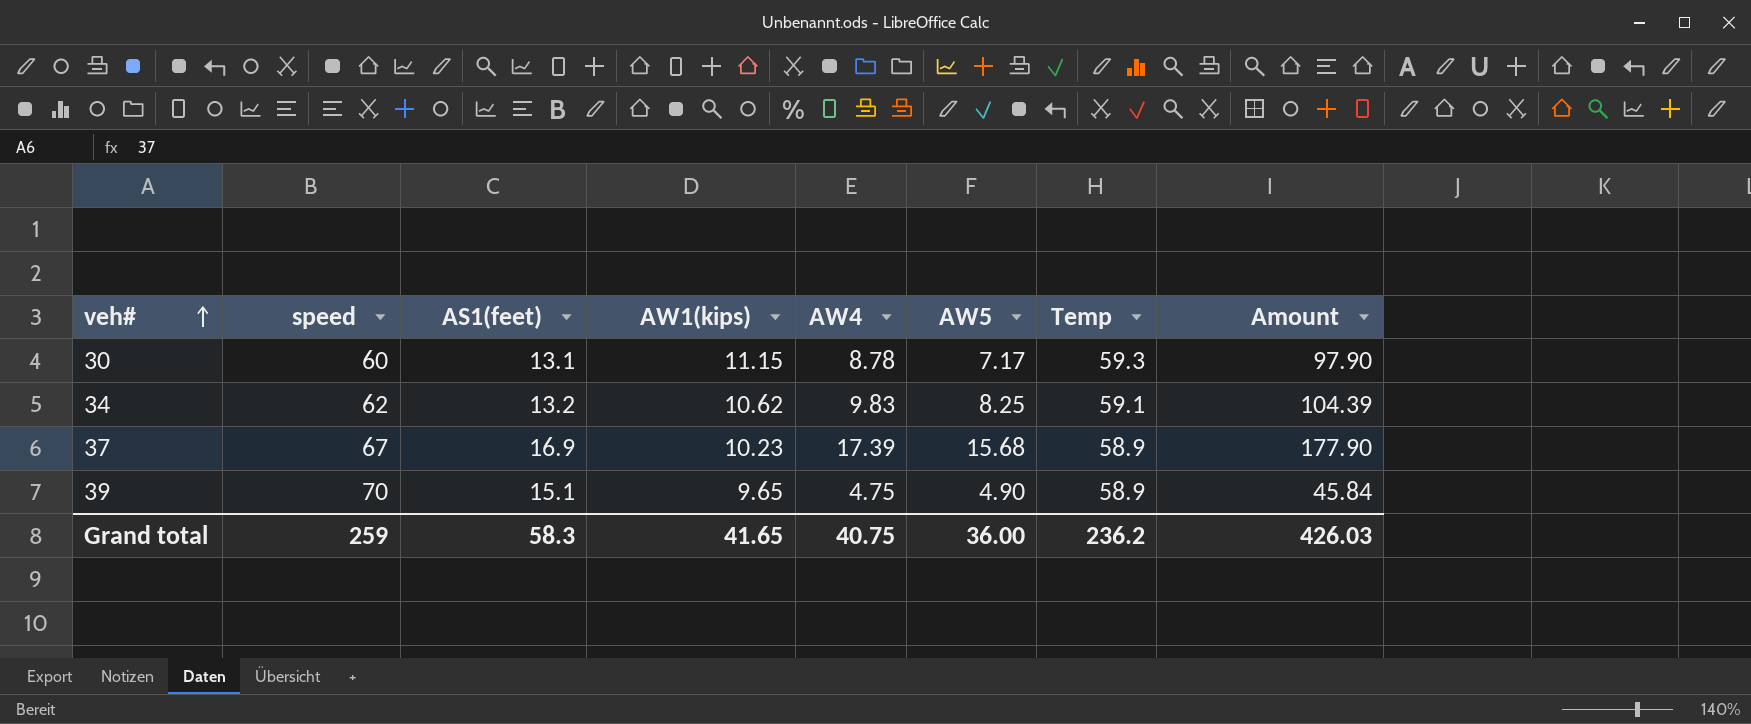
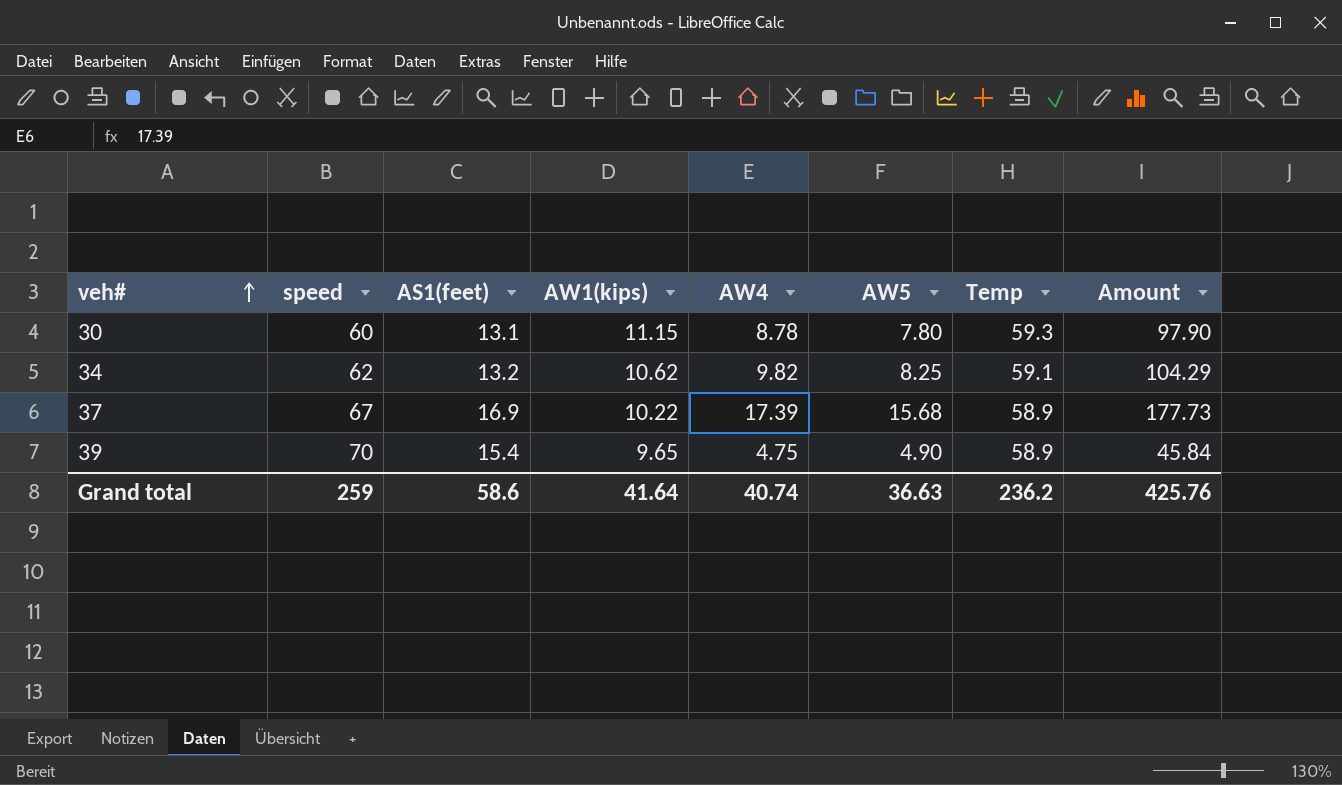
30 | AW5: 7.17 -> 7.80
34 | AW4: 9.83 -> 9.82
34 | Amount: 104.39 -> 104.29
37 | AW1(kips): 10.23 -> 10.22
37 | Amount: 177.90 -> 177.73
39 | AS1(feet): 15.1 -> 15.4
Grand total | AS1(feet): 58.3 -> 58.6
Grand total | AW1(kips): 41.65 -> 41.64
Grand total | AW4: 40.75 -> 40.74
Grand total | AW5: 36.00 -> 36.63
Grand total | Amount: 426.03 -> 425.76

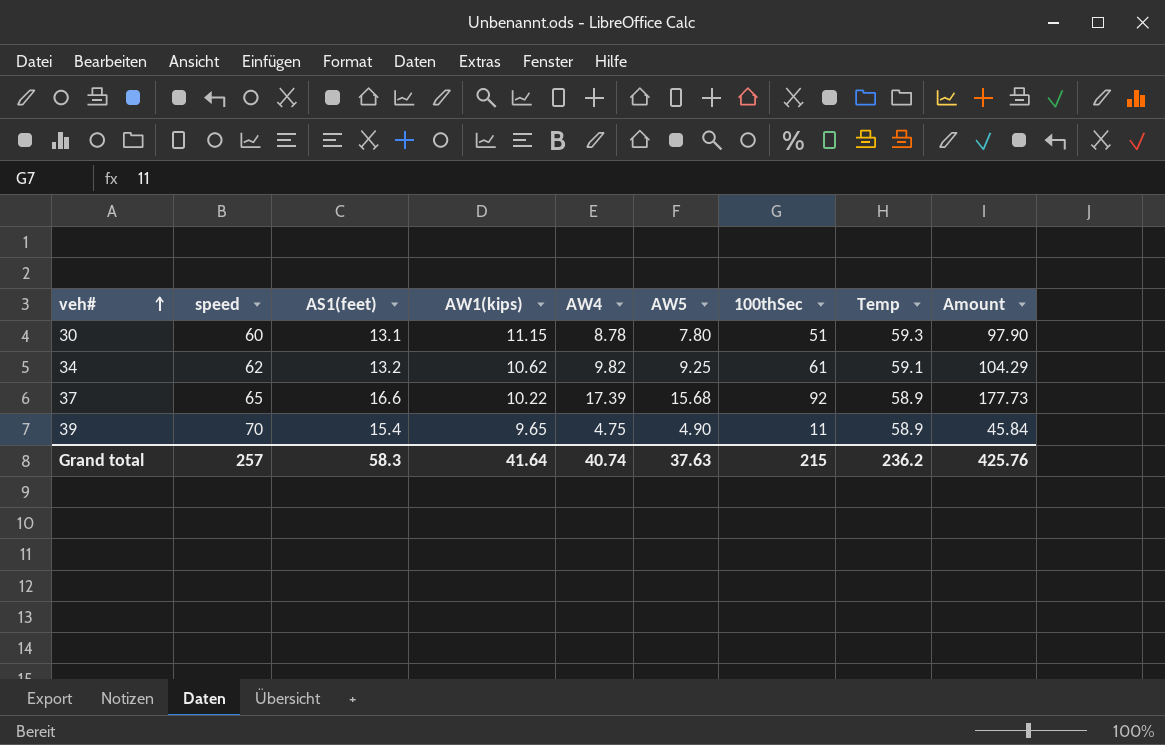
column 100thSec | position: none -> 7
34 | AW5: 8.25 -> 9.25
37 | speed: 67 -> 65
37 | AS1(feet): 16.9 -> 16.6
Grand total | speed: 259 -> 257
Grand total | AS1(feet): 58.6 -> 58.3
Grand total | AW5: 36.63 -> 37.63

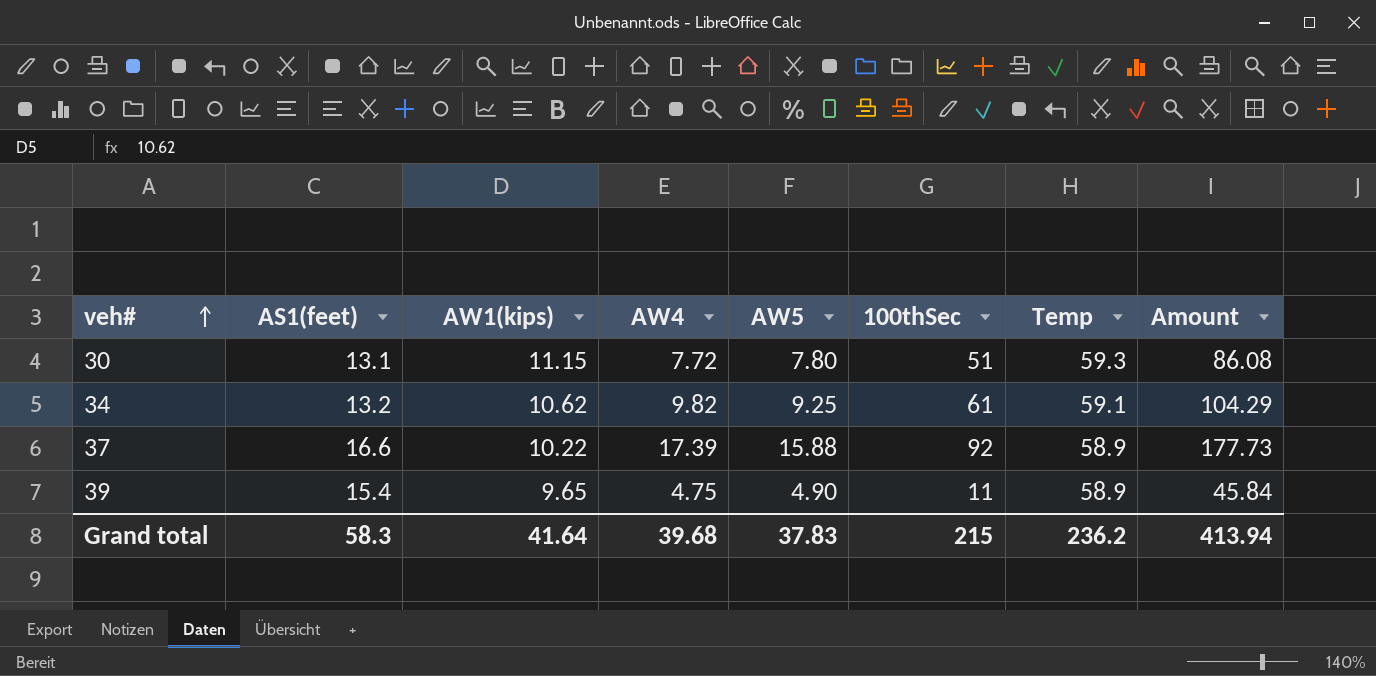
column speed | position: 2 -> none
30 | AW4: 8.78 -> 7.72
30 | Amount: 97.90 -> 86.08
37 | AW5: 15.68 -> 15.88
Grand total | AW4: 40.74 -> 39.68
Grand total | AW5: 37.63 -> 37.83
Grand total | Amount: 425.76 -> 413.94

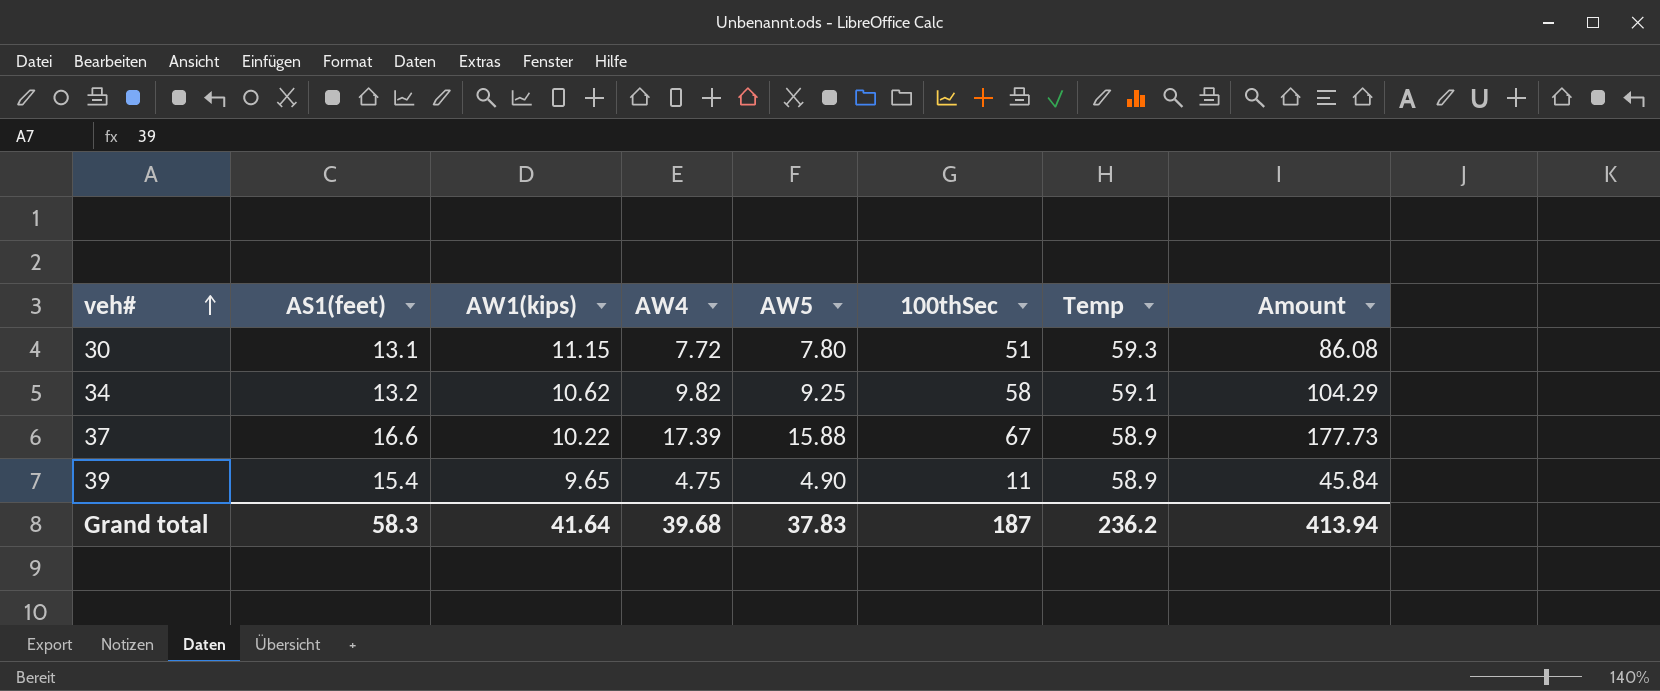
34 | 100thSec: 61 -> 58
37 | 100thSec: 92 -> 67
Grand total | 100thSec: 215 -> 187

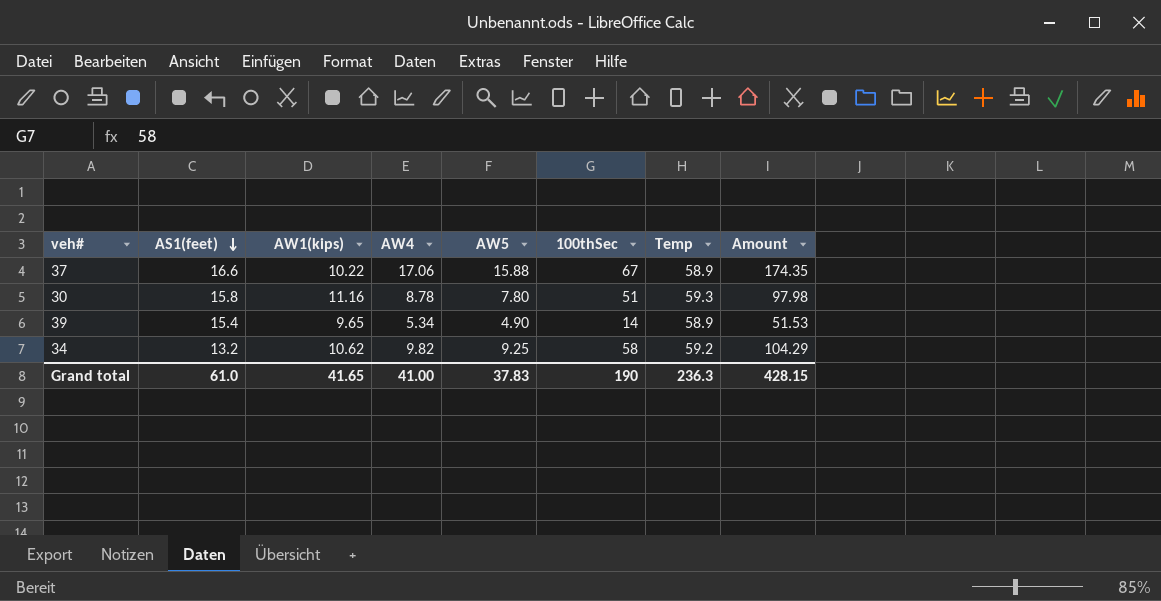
row order: veh# ascending -> AS1(feet) descending
37 | AW4: 17.39 -> 17.06
37 | Amount: 177.73 -> 174.35
30 | AS1(feet): 13.1 -> 15.8
30 | AW1(kips): 11.15 -> 11.16
30 | AW4: 7.72 -> 8.78
30 | Amount: 86.08 -> 97.98
39 | AW4: 4.75 -> 5.34
39 | 100thSec: 11 -> 14
39 | Amount: 45.84 -> 51.53
34 | Temp: 59.1 -> 59.2
Grand total | AS1(feet): 58.3 -> 61.0
Grand total | AW1(kips): 41.64 -> 41.65
Grand total | AW4: 39.68 -> 41.00
Grand total | 100thSec: 187 -> 190
Grand total | Temp: 236.2 -> 236.3
Grand total | Amount: 413.94 -> 428.15

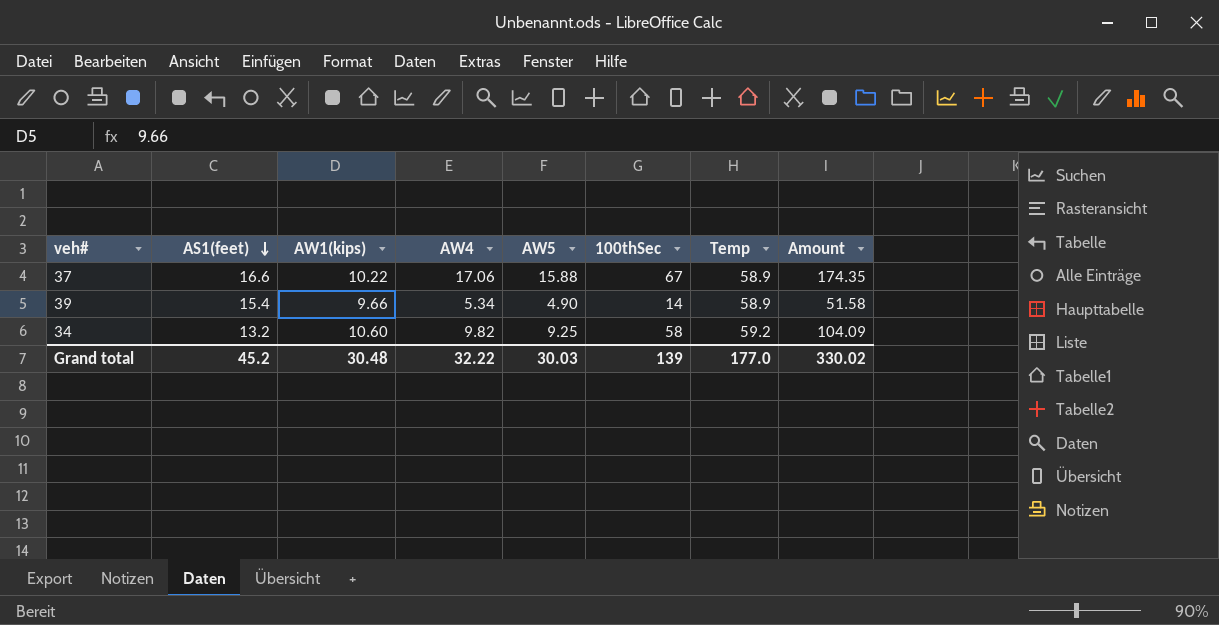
row 30: 15.8 | 11.16 | 8.78 | 7.80 | 51 | 59.3 | 97.98 -> none
39 | AW1(kips): 9.65 -> 9.66
39 | Amount: 51.53 -> 51.58
34 | AW1(kips): 10.62 -> 10.60
34 | Amount: 104.29 -> 104.09
Grand total | AS1(feet): 61.0 -> 45.2
Grand total | AW1(kips): 41.65 -> 30.48
Grand total | AW4: 41.00 -> 32.22
Grand total | AW5: 37.83 -> 30.03
Grand total | 100thSec: 190 -> 139
Grand total | Temp: 236.3 -> 177.0
Grand total | Amount: 428.15 -> 330.02

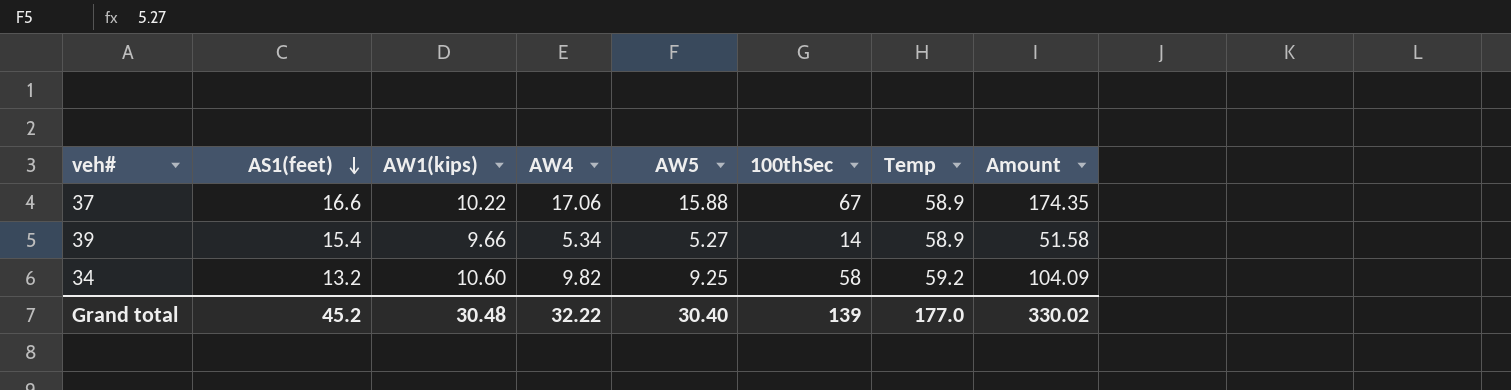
39 | AW5: 4.90 -> 5.27
Grand total | AW5: 30.03 -> 30.40

